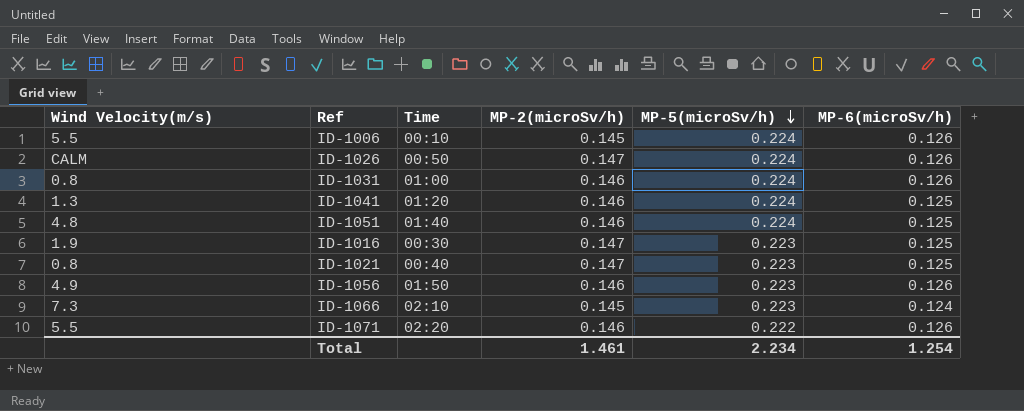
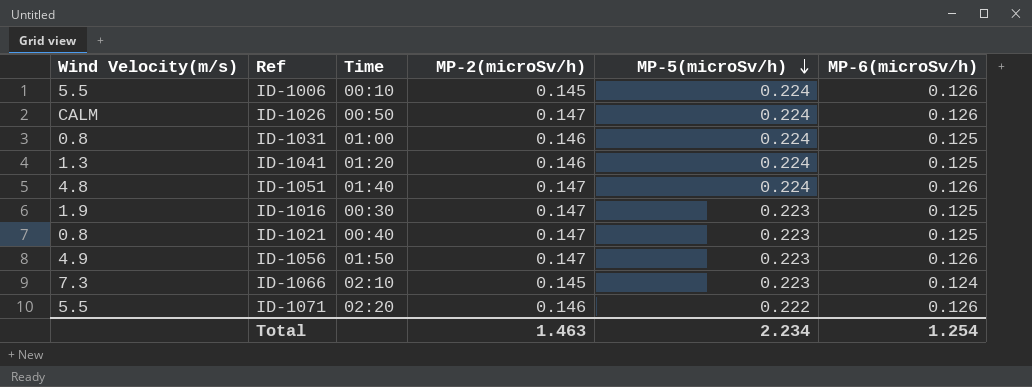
ID-1031 | MP-6(microSv/h): 0.126 -> 0.125
ID-1051 | MP-2(microSv/h): 0.146 -> 0.147
ID-1051 | MP-6(microSv/h): 0.125 -> 0.126
ID-1056 | MP-2(microSv/h): 0.146 -> 0.147
Total | MP-2(microSv/h): 1.461 -> 1.463

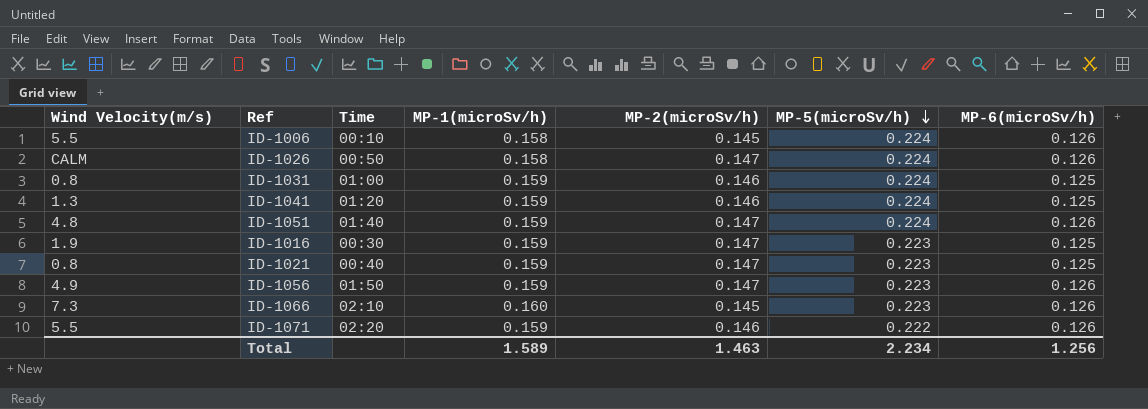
column MP-1(microSv/h) | position: none -> 4
ID-1066 | MP-6(microSv/h): 0.124 -> 0.126
Total | MP-6(microSv/h): 1.254 -> 1.256

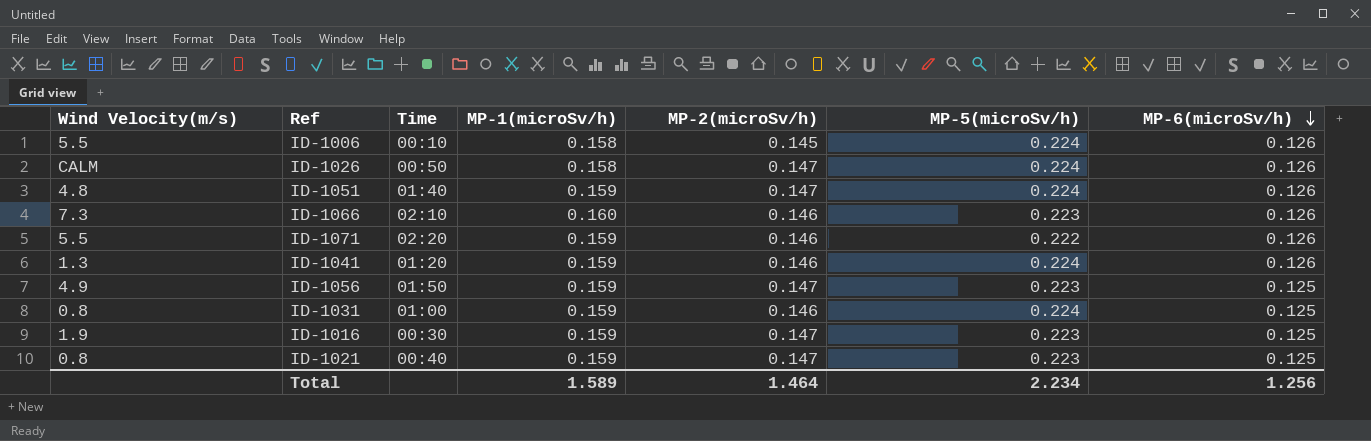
row order: MP-5(microSv/h) descending -> MP-6(microSv/h) descending
ID-1066 | MP-2(microSv/h): 0.145 -> 0.146
ID-1041 | MP-6(microSv/h): 0.125 -> 0.126
ID-1056 | MP-6(microSv/h): 0.126 -> 0.125
Total | MP-2(microSv/h): 1.463 -> 1.464

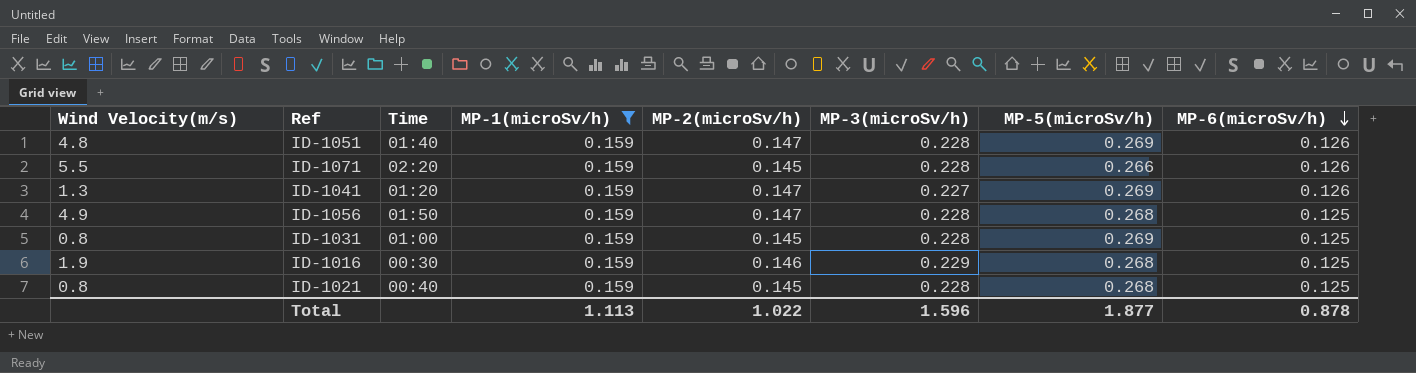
filter: none -> MP-1(microSv/h) = 0.159
column MP-3(microSv/h) | position: none -> 6
ID-1051 | MP-5(microSv/h): 0.224 -> 0.269
ID-1071 | MP-2(microSv/h): 0.146 -> 0.145
ID-1071 | MP-5(microSv/h): 0.222 -> 0.266
ID-1041 | MP-2(microSv/h): 0.146 -> 0.147
ID-1041 | MP-5(microSv/h): 0.224 -> 0.269
ID-1056 | MP-5(microSv/h): 0.223 -> 0.268
ID-1031 | MP-2(microSv/h): 0.146 -> 0.145
ID-1031 | MP-5(microSv/h): 0.224 -> 0.269
ID-1016 | MP-2(microSv/h): 0.147 -> 0.146
ID-1016 | MP-5(microSv/h): 0.223 -> 0.268
ID-1021 | MP-2(microSv/h): 0.147 -> 0.145
ID-1021 | MP-5(microSv/h): 0.223 -> 0.268
Total | MP-1(microSv/h): 1.589 -> 1.113
Total | MP-2(microSv/h): 1.464 -> 1.022
Total | MP-5(microSv/h): 2.234 -> 1.877
Total | MP-6(microSv/h): 1.256 -> 0.878

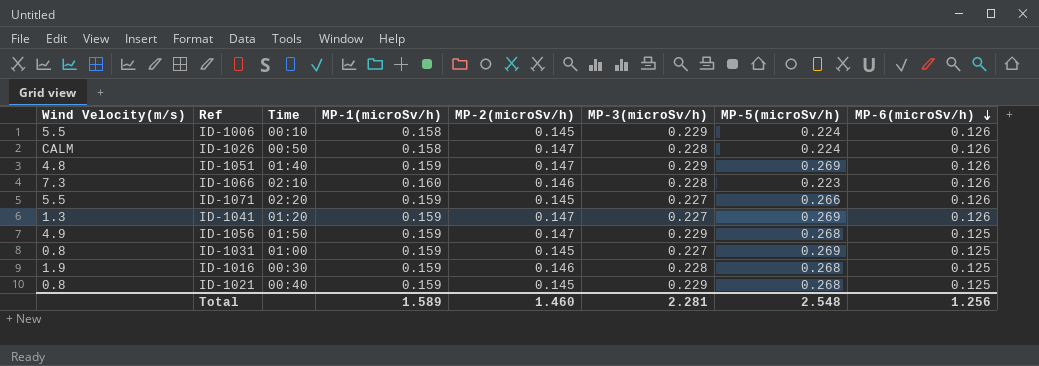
filter: MP-1(microSv/h) = 0.159 -> none
ID-1051 | MP-3(microSv/h): 0.228 -> 0.229
ID-1071 | MP-3(microSv/h): 0.228 -> 0.227
ID-1056 | MP-3(microSv/h): 0.228 -> 0.229
ID-1031 | MP-3(microSv/h): 0.228 -> 0.227
ID-1016 | MP-3(microSv/h): 0.229 -> 0.228
ID-1021 | MP-3(microSv/h): 0.228 -> 0.229
Total | MP-1(microSv/h): 1.113 -> 1.589
Total | MP-2(microSv/h): 1.022 -> 1.460
Total | MP-3(microSv/h): 1.596 -> 2.281
Total | MP-5(microSv/h): 1.877 -> 2.548
Total | MP-6(microSv/h): 0.878 -> 1.256

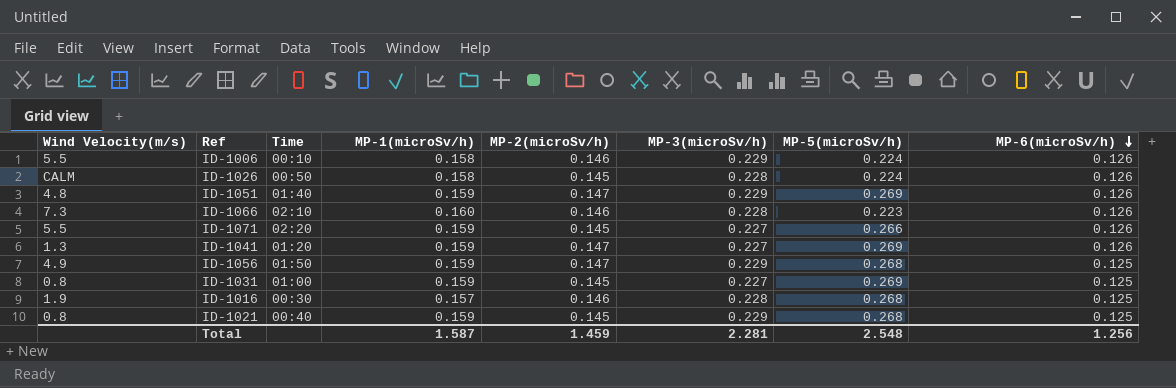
ID-1006 | MP-2(microSv/h): 0.145 -> 0.146
ID-1026 | MP-2(microSv/h): 0.147 -> 0.145
ID-1016 | MP-1(microSv/h): 0.159 -> 0.157
Total | MP-1(microSv/h): 1.589 -> 1.587
Total | MP-2(microSv/h): 1.460 -> 1.459

